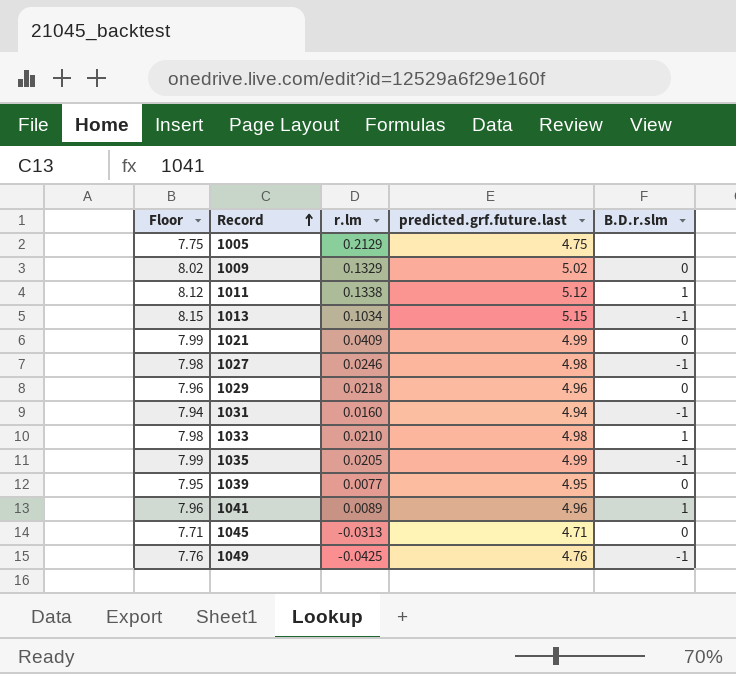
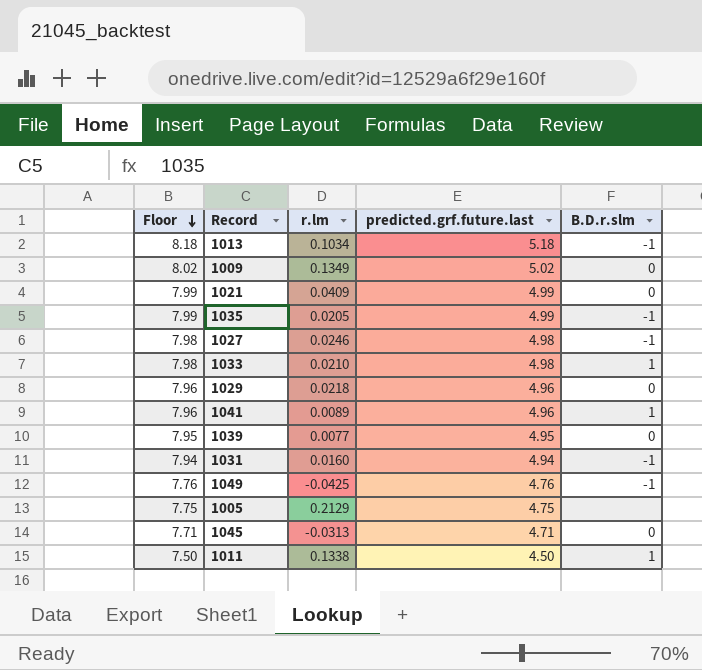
row order: Record ascending -> Floor descending
1013 | Floor: 8.15 -> 8.18
1013 | predicted.grf.future.last: 5.15 -> 5.18
1009 | r.lm: 0.1329 -> 0.1349
1011 | Floor: 8.12 -> 7.50
1011 | predicted.grf.future.last: 5.12 -> 4.50

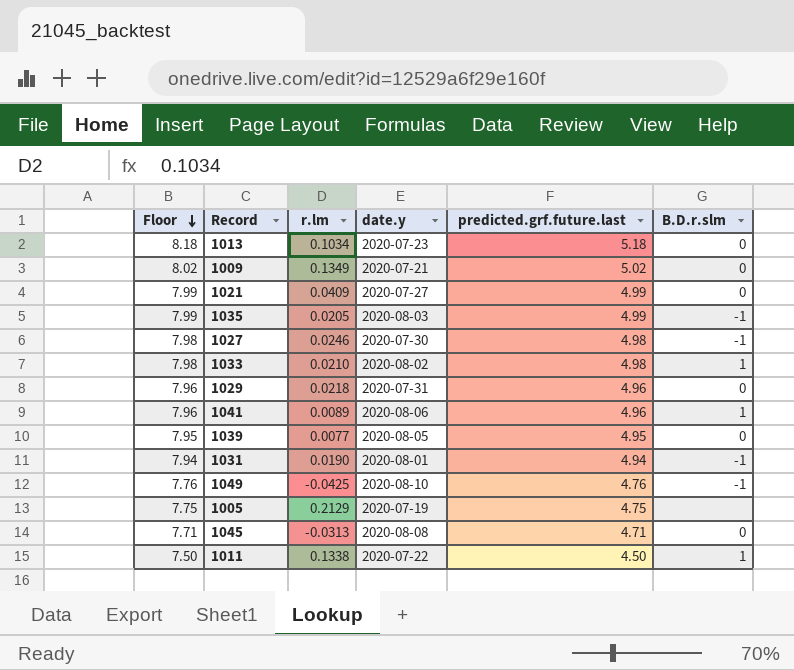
column date.y | position: none -> 4
1013 | B.D.r.slm: -1 -> 0
1031 | r.lm: 0.0160 -> 0.0190

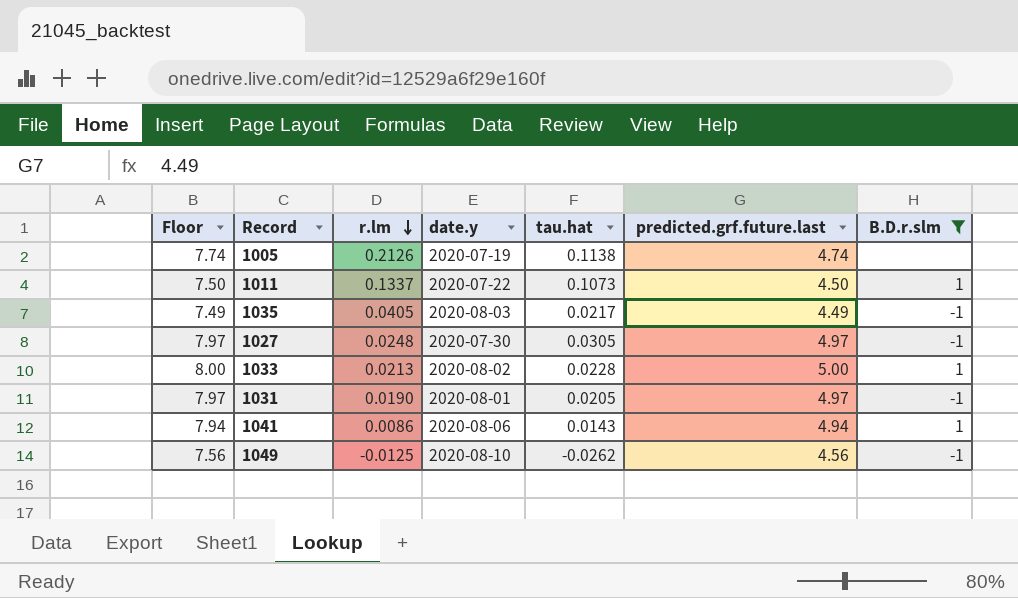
filter: none -> B.D.r.slm != 0
row order: Floor descending -> r.lm descending
column tau.hat | position: none -> 5
1005 | Floor: 7.75 -> 7.74
1005 | r.lm: 0.2129 -> 0.2126
1005 | predicted.grf.future.last: 4.75 -> 4.74
1011 | r.lm: 0.1338 -> 0.1337
1035 | Floor: 7.99 -> 7.49
1035 | r.lm: 0.0205 -> 0.0405
1035 | predicted.grf.future.last: 4.99 -> 4.49
1027 | Floor: 7.98 -> 7.97
1027 | r.lm: 0.0246 -> 0.0248
1027 | predicted.grf.future.last: 4.98 -> 4.97
1033 | Floor: 7.98 -> 8.00
1033 | r.lm: 0.0210 -> 0.0213
1033 | predicted.grf.future.last: 4.98 -> 5.00
1031 | Floor: 7.94 -> 7.97
1031 | predicted.grf.future.last: 4.94 -> 4.97
1041 | Floor: 7.96 -> 7.94
1041 | r.lm: 0.0089 -> 0.0086
1041 | predicted.grf.future.last: 4.96 -> 4.94
1049 | Floor: 7.76 -> 7.56
1049 | r.lm: -0.0425 -> -0.0125
1049 | predicted.grf.future.last: 4.76 -> 4.56

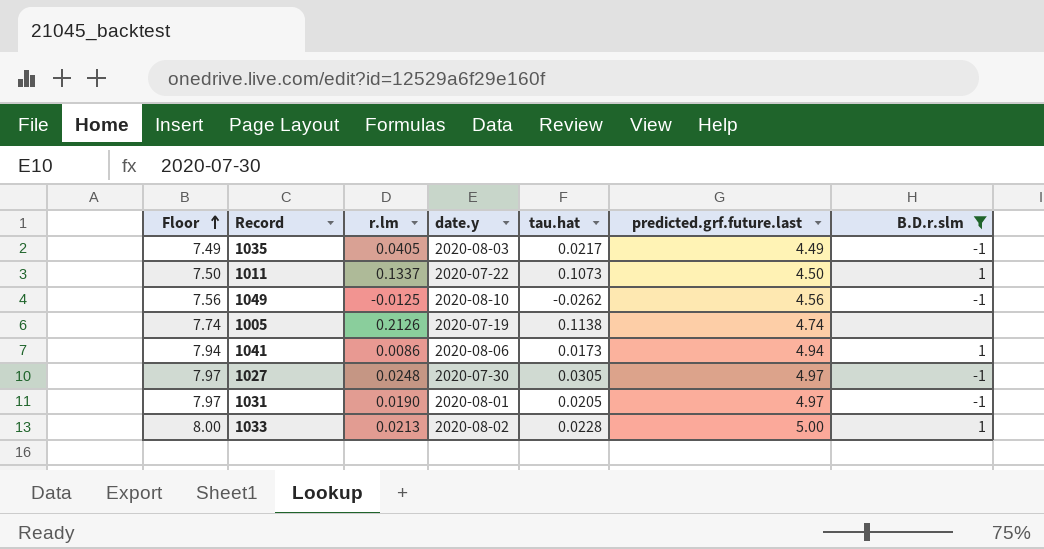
row order: r.lm descending -> Floor ascending
1041 | tau.hat: 0.0143 -> 0.0173

